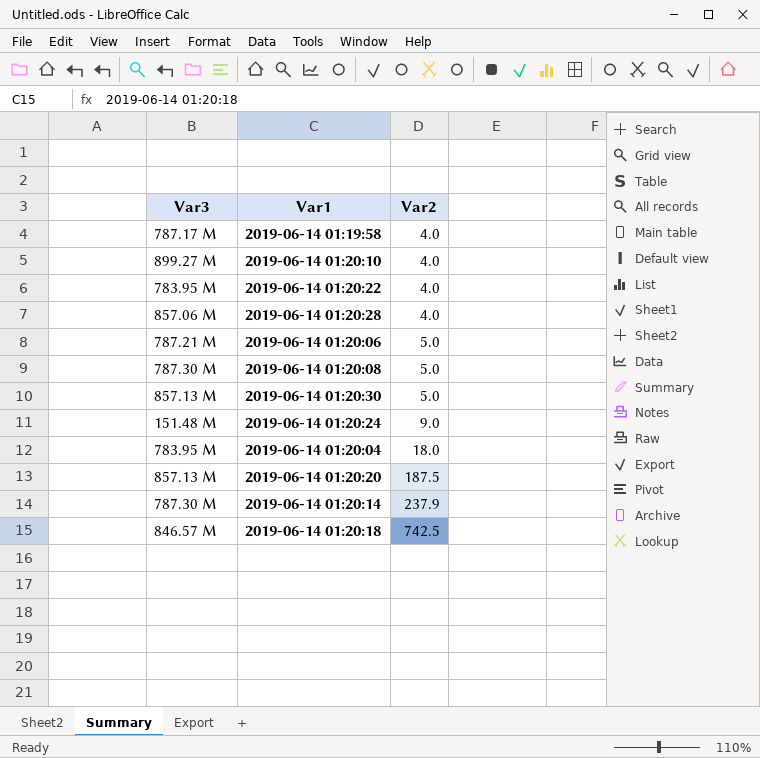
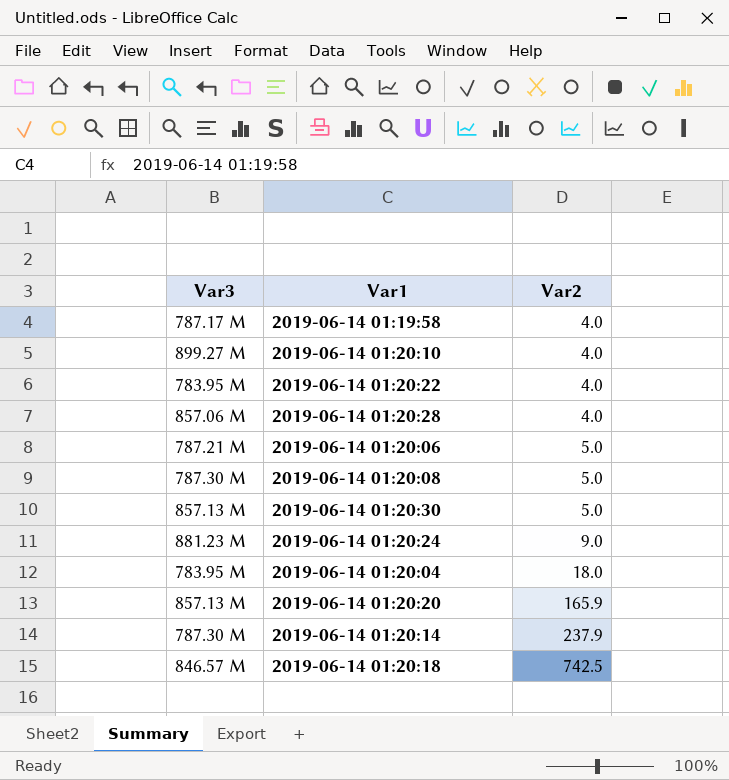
2019-06-14 01:20:24 | Var3: 151.48 M -> 881.23 M
2019-06-14 01:20:20 | Var2: 187.5 -> 165.9

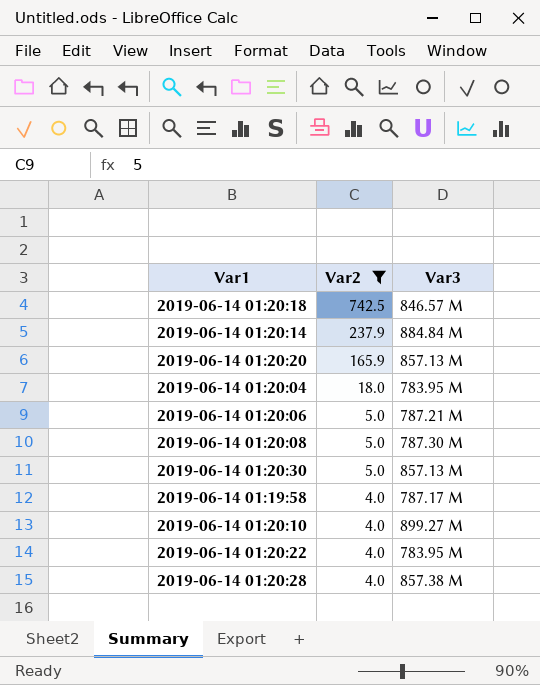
filter: none -> Var2 != 9.0
row order: Var2 ascending -> Var2 descending
column Var3 | position: 1 -> 3
2019-06-14 01:20:14 | Var3: 787.30 M -> 884.84 M
2019-06-14 01:20:28 | Var3: 857.06 M -> 857.38 M

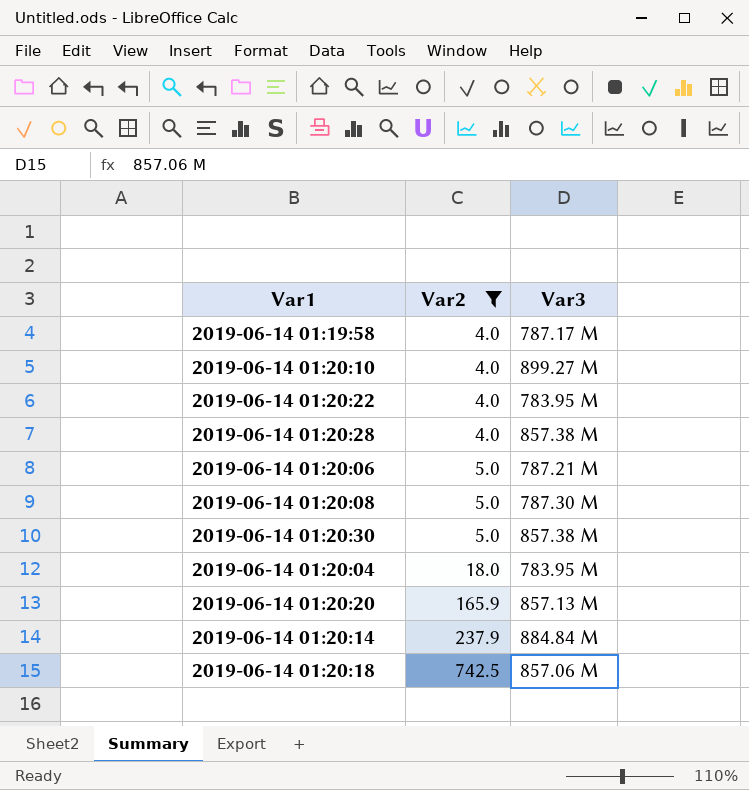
row order: Var2 descending -> Var2 ascending
2019-06-14 01:20:30 | Var3: 857.13 M -> 857.38 M
2019-06-14 01:20:18 | Var3: 846.57 M -> 857.06 M

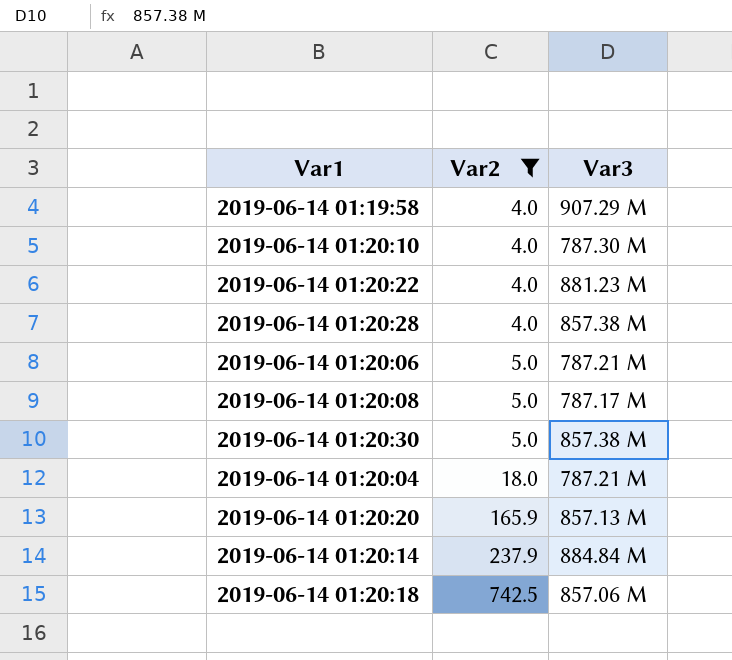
2019-06-14 01:19:58 | Var3: 787.17 M -> 907.29 M
2019-06-14 01:20:10 | Var3: 899.27 M -> 787.30 M
2019-06-14 01:20:22 | Var3: 783.95 M -> 881.23 M
2019-06-14 01:20:08 | Var3: 787.30 M -> 787.17 M
2019-06-14 01:20:04 | Var3: 783.95 M -> 787.21 M

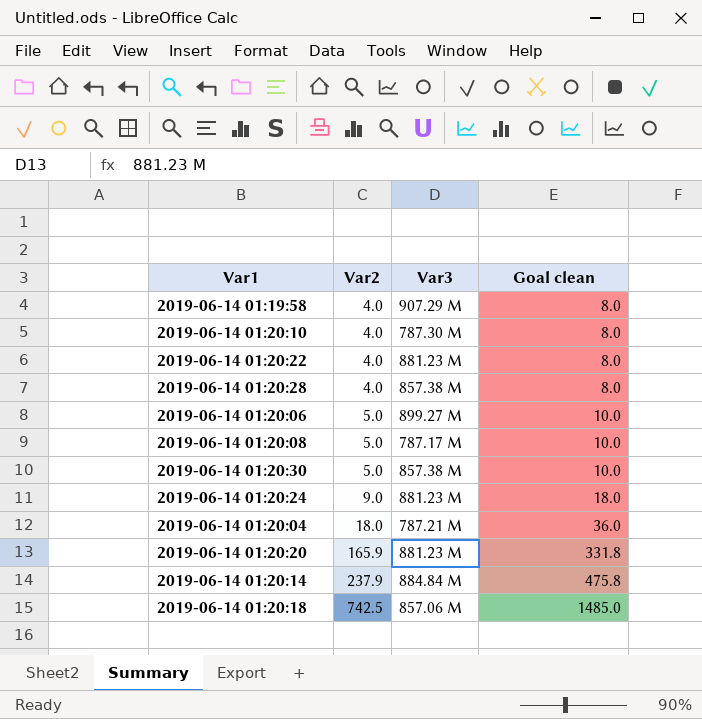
filter: Var2 != 9.0 -> none
column Goal clean | formula: none -> [Var2] * 2
2019-06-14 01:20:06 | Var3: 787.21 M -> 899.27 M
2019-06-14 01:20:20 | Var3: 857.13 M -> 881.23 M

